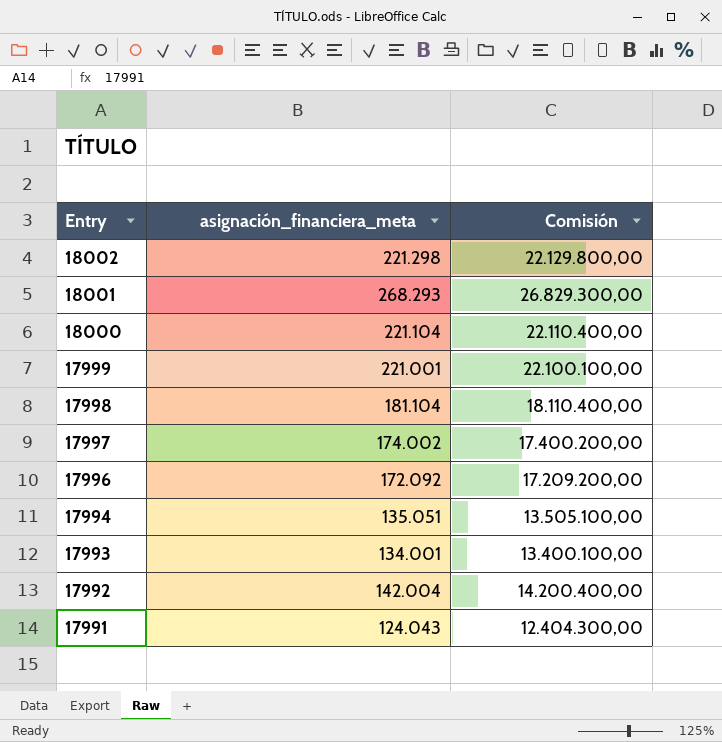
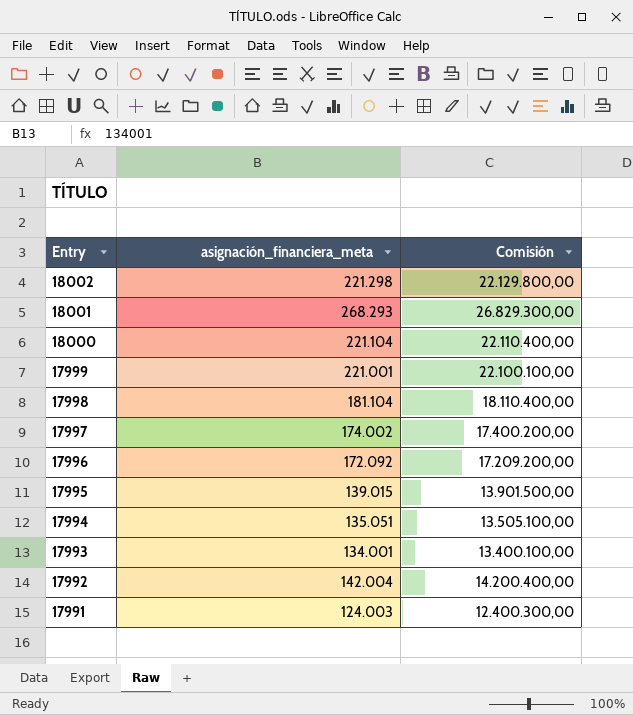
row 17995: none -> 139.015 | 13.901.500,00
17991 | asignación_financiera_meta: 124.043 -> 124.003
17991 | Comisión: 12.404.300,00 -> 12.400.300,00

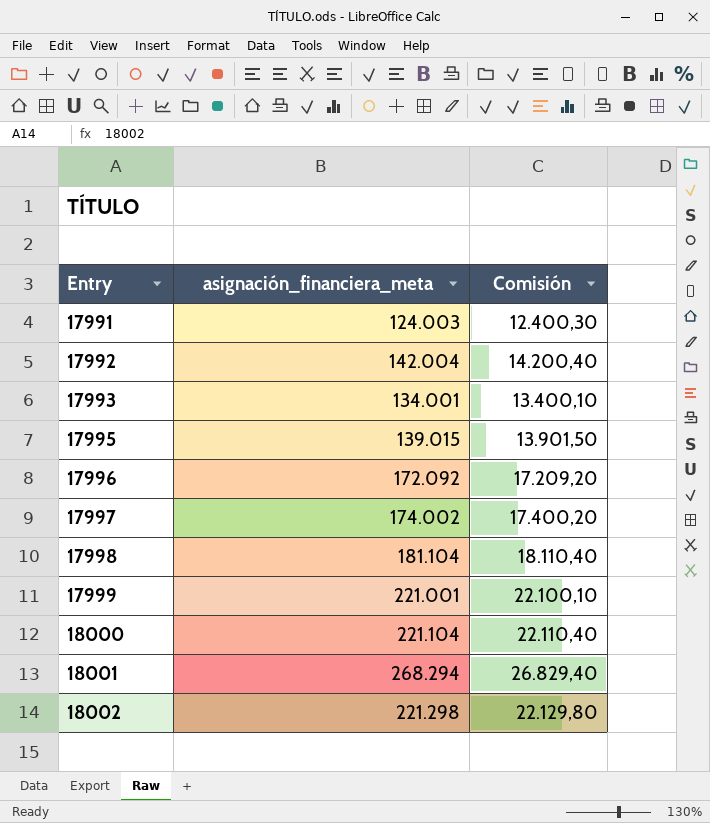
row order: Entry descending -> Entry ascending
column Comisión | formula: [asignación_financiera_meta] * 100 -> [asignación_financiera_meta] * 0,1
row 17994: 135.051 | 13.505.100,00 -> none
18001 | asignación_financiera_meta: 268.293 -> 268.294

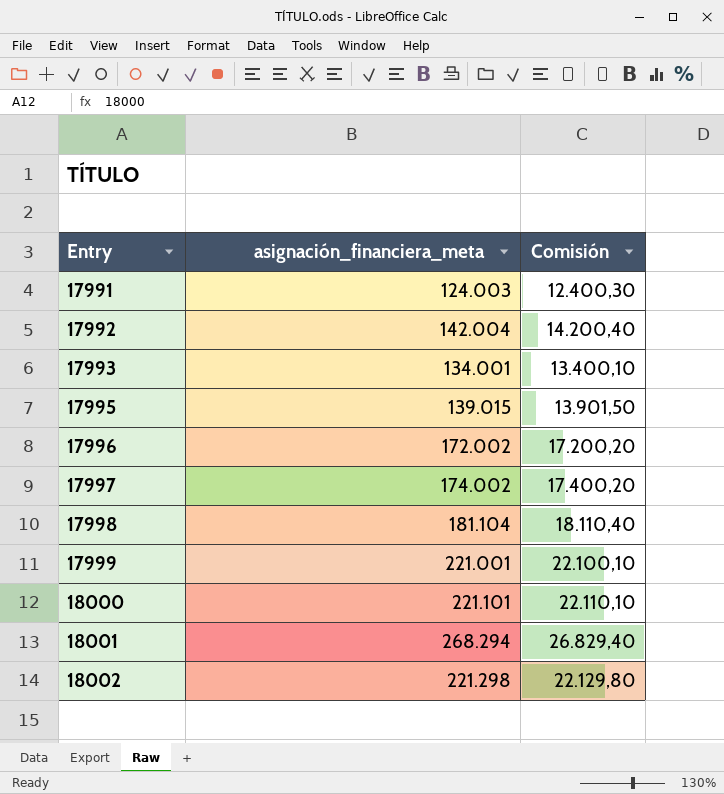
17996 | asignación_financiera_meta: 172.092 -> 172.002
17996 | Comisión: 17.209,20 -> 17.200,20
18000 | asignación_financiera_meta: 221.104 -> 221.101
18000 | Comisión: 22.110,40 -> 22.110,10

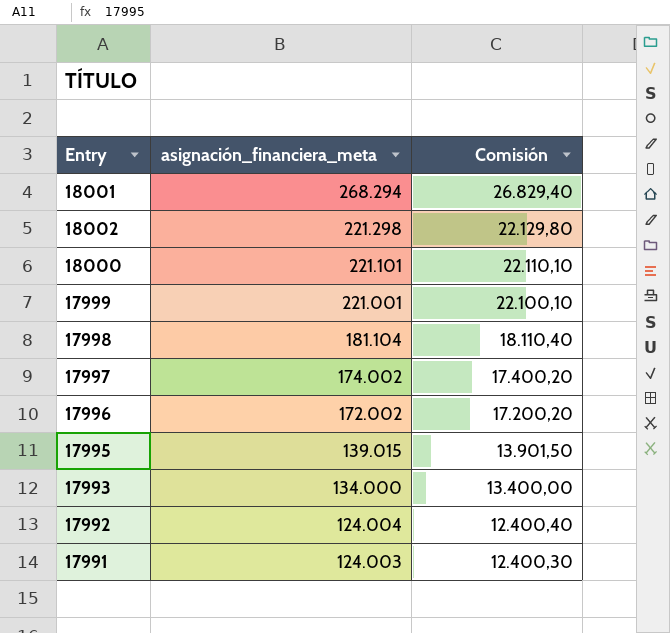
row order: Entry ascending -> asignación_financiera_meta descending
17993 | asignación_financiera_meta: 134.001 -> 134.000
17993 | Comisión: 13.400,10 -> 13.400,00
17992 | asignación_financiera_meta: 142.004 -> 124.004
17992 | Comisión: 14.200,40 -> 12.400,40

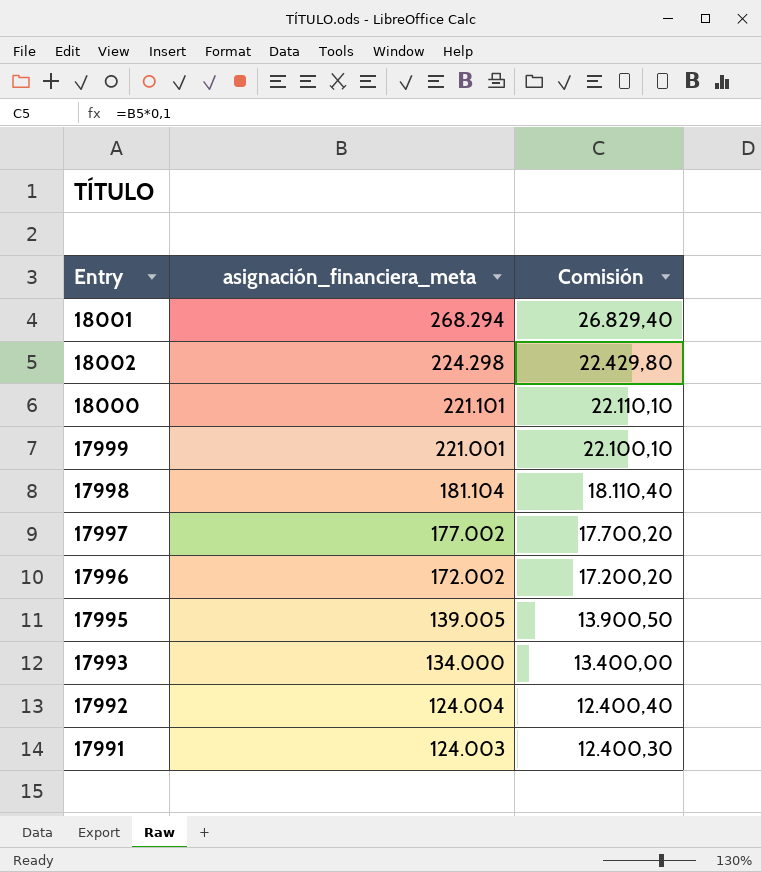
18002 | asignación_financiera_meta: 221.298 -> 224.298
18002 | Comisión: 22.129,80 -> 22.429,80
17997 | asignación_financiera_meta: 174.002 -> 177.002
17997 | Comisión: 17.400,20 -> 17.700,20
17995 | asignación_financiera_meta: 139.015 -> 139.005
17995 | Comisión: 13.901,50 -> 13.900,50

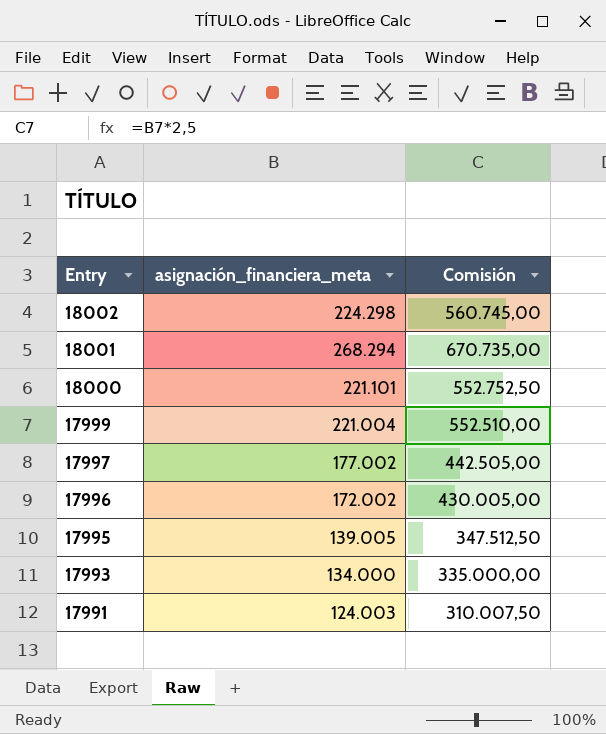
row order: asignación_financiera_meta descending -> Entry descending
column Comisión | formula: [asignación_financiera_meta] * 0,1 -> [asignación_financiera_meta] * 2,5
row 17998: 181.104 | 18.110,40 -> none
row 17992: 124.004 | 12.400,40 -> none
17999 | asignación_financiera_meta: 221.001 -> 221.004

